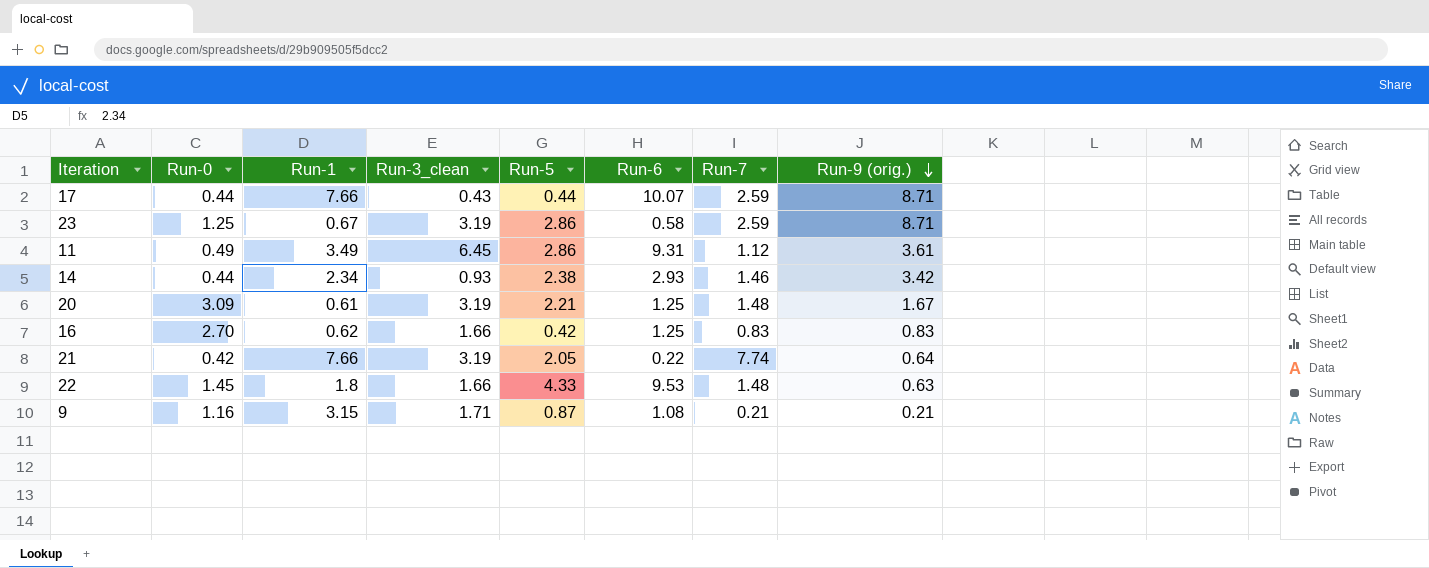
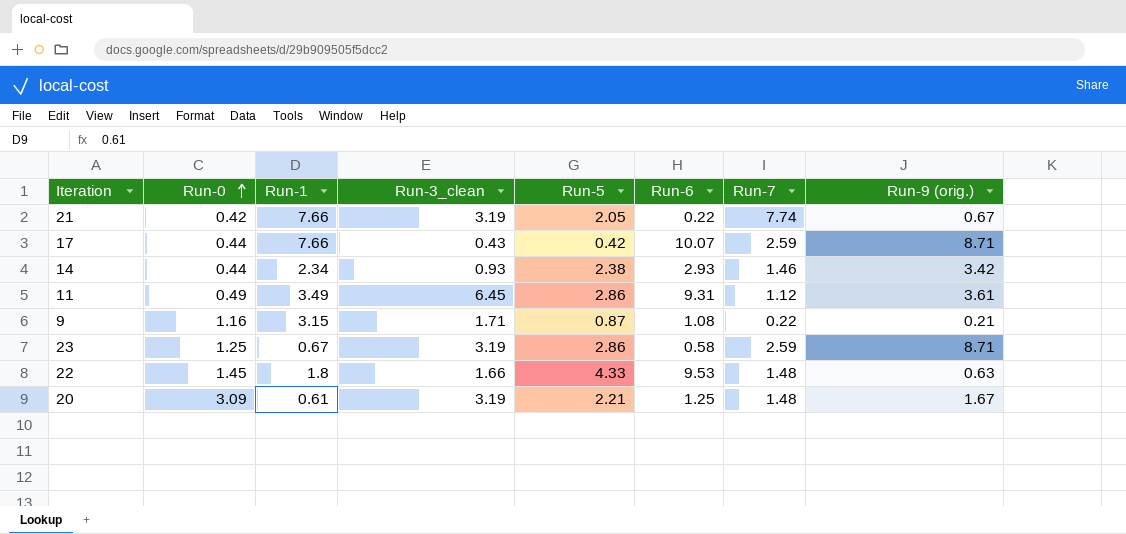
row order: Run-9 (orig.) descending -> Run-0 ascending
row 16: 2.70 | 0.62 | 1.66 | 0.42 | 1.25 | 0.83 | 0.83 -> none
21 | Run-9 (orig.): 0.64 -> 0.67
17 | Run-5: 0.44 -> 0.42
9 | Run-7: 0.21 -> 0.22

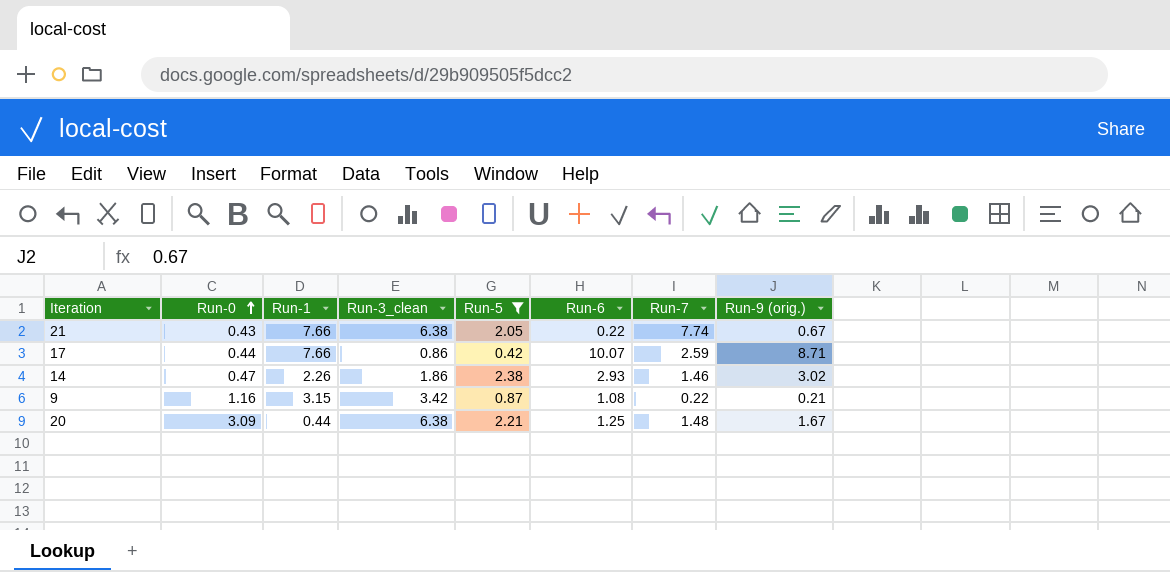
filter: none -> Run-5 <= 2.38
21 | Run-0: 0.42 -> 0.43
21 | Run-3_clean: 3.19 -> 6.38
17 | Run-3_clean: 0.43 -> 0.86
14 | Run-0: 0.44 -> 0.47
14 | Run-1: 2.34 -> 2.26
14 | Run-3_clean: 0.93 -> 1.86
14 | Run-9 (orig.): 3.42 -> 3.02
9 | Run-3_clean: 1.71 -> 3.42
20 | Run-1: 0.61 -> 0.44
20 | Run-3_clean: 3.19 -> 6.38

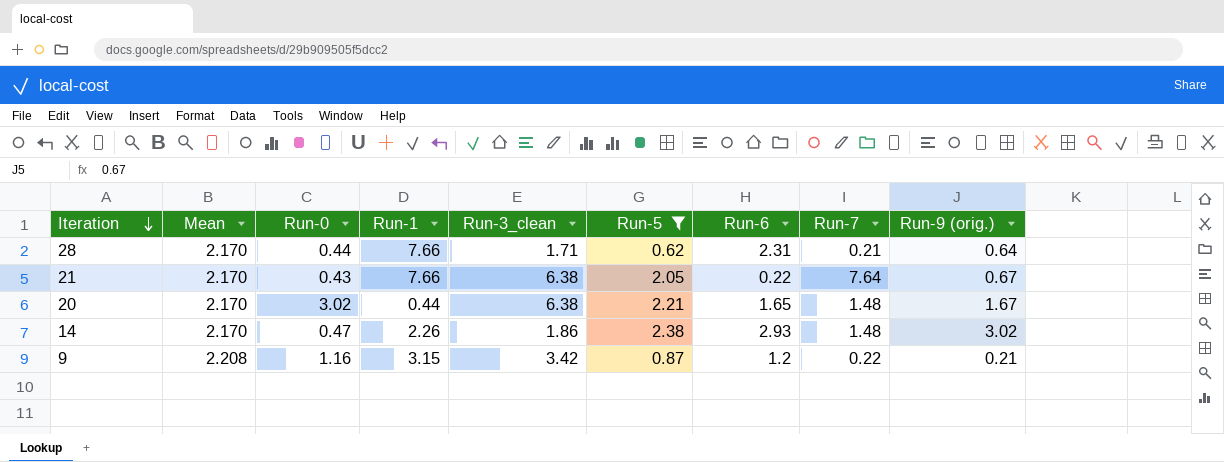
row order: Run-0 ascending -> Iteration descending
column Mean | position: none -> 2
row 17: 0.44 | 7.66 | 0.86 | 0.42 | 10.07 | 2.59 | 8.71 -> none
row 28: none -> 2.170 | 0.44 | 7.66 | 1.71 | 0.62 | 2.31 | 0.21 | 0.64
21 | Run-7: 7.74 -> 7.64
20 | Run-0: 3.09 -> 3.02
20 | Run-6: 1.25 -> 1.65
14 | Run-7: 1.46 -> 1.48
9 | Run-6: 1.08 -> 1.2

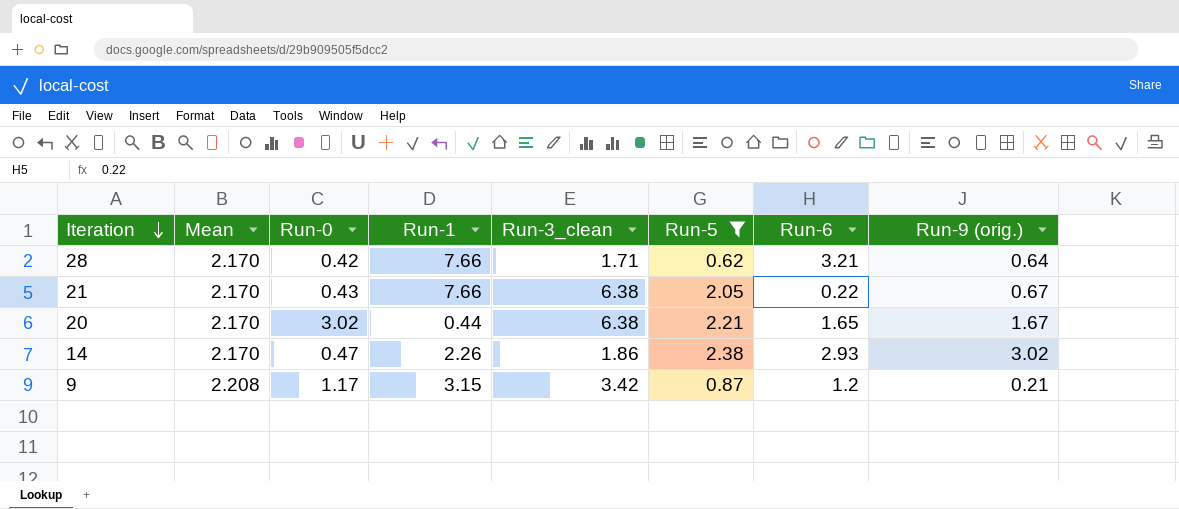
column Run-7 | position: 8 -> none
28 | Run-0: 0.44 -> 0.42
28 | Run-6: 2.31 -> 3.21
9 | Run-0: 1.16 -> 1.17

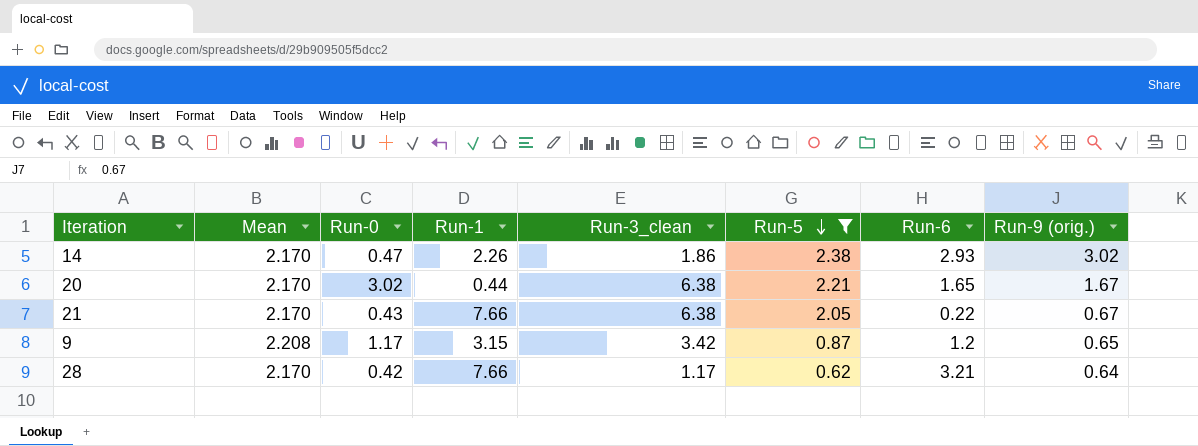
row order: Iteration descending -> Run-5 descending
9 | Run-9 (orig.): 0.21 -> 0.65
28 | Run-3_clean: 1.71 -> 1.17

